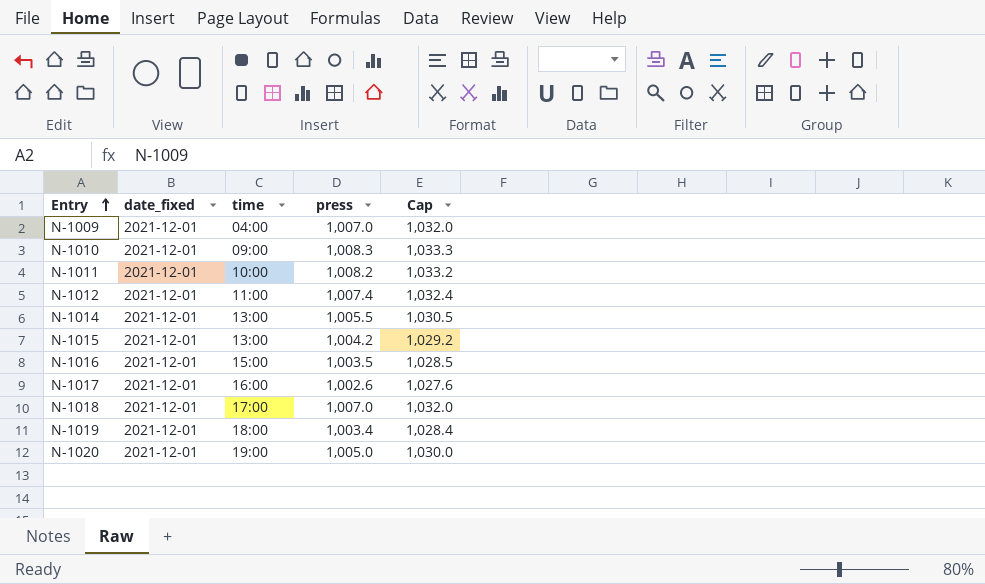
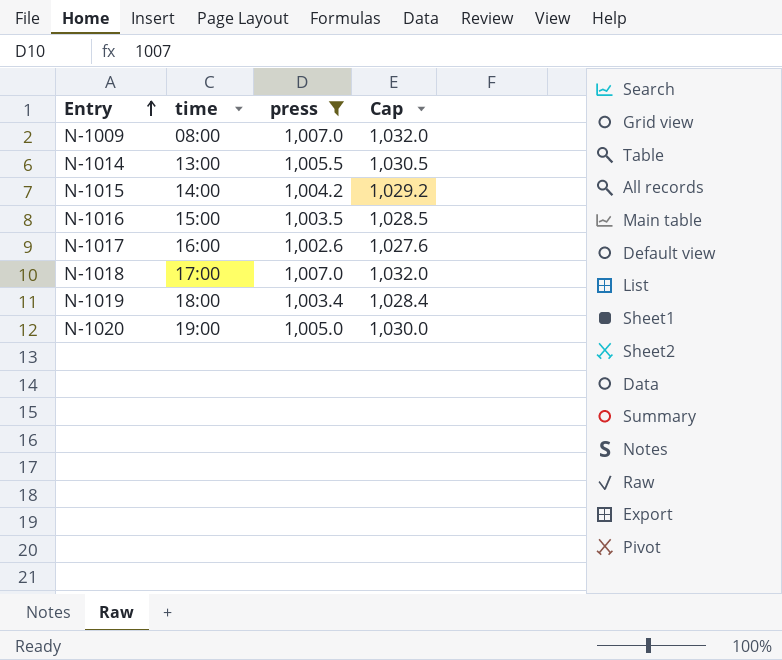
filter: none -> press <= 1,007.0
column date_fixed | position: 2 -> none
N-1009 | time: 04:00 -> 08:00
N-1015 | time: 13:00 -> 14:00

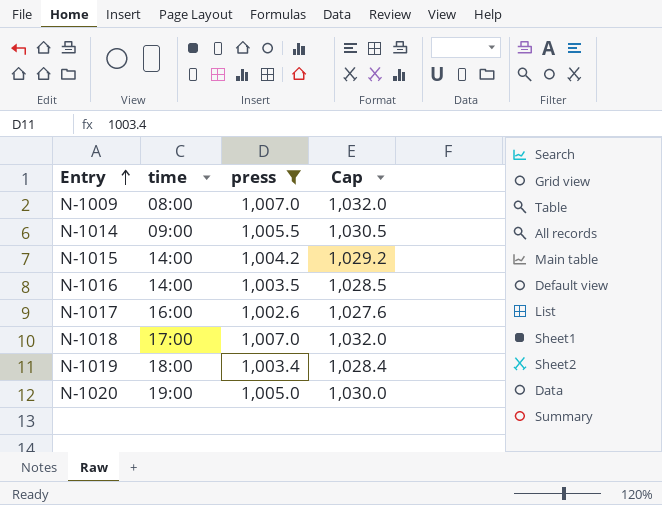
N-1014 | time: 13:00 -> 09:00
N-1016 | time: 15:00 -> 14:00

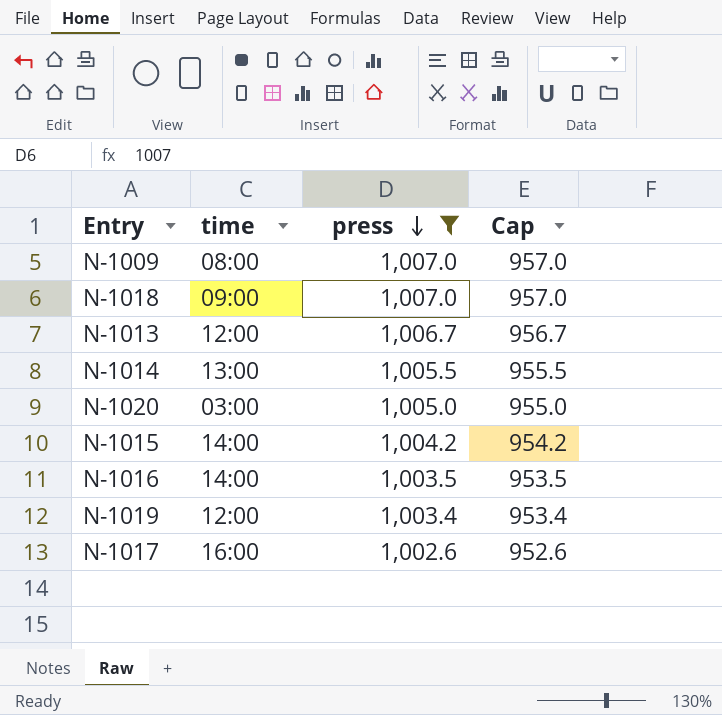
row order: Entry ascending -> press descending
column Cap | formula: [press] + 25 -> [press] - 50
N-1018 | time: 17:00 -> 09:00
row N-1013: none -> 12:00 | 1,006.7 | 956.7
N-1014 | time: 09:00 -> 13:00
N-1020 | time: 19:00 -> 03:00
N-1019 | time: 18:00 -> 12:00

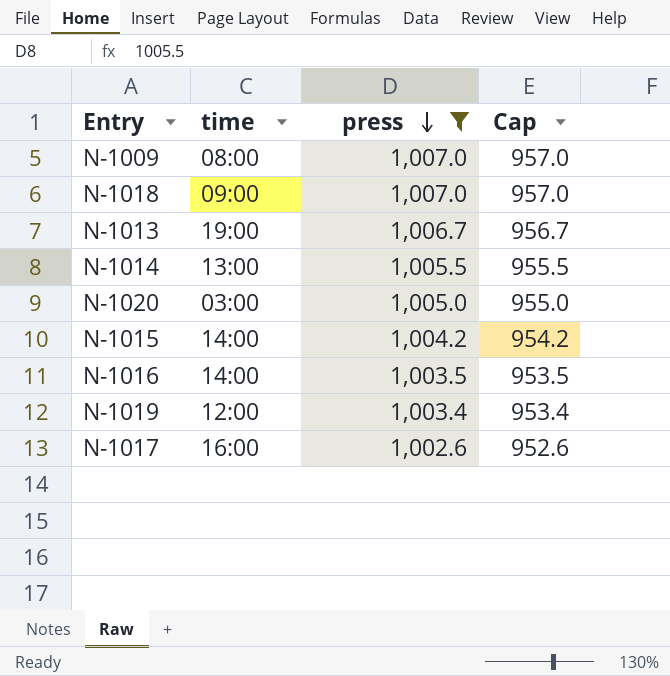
N-1013 | time: 12:00 -> 19:00

